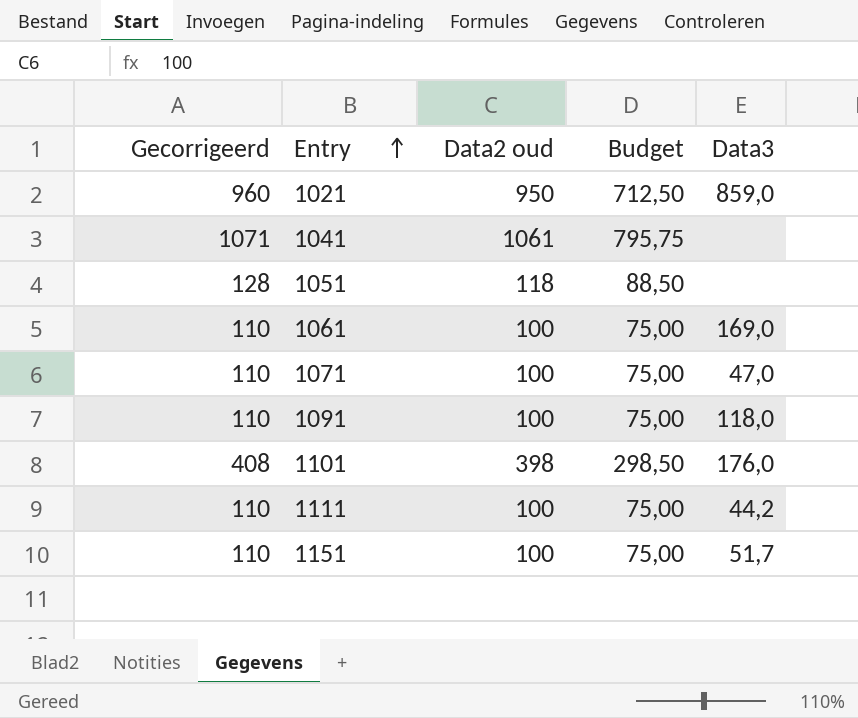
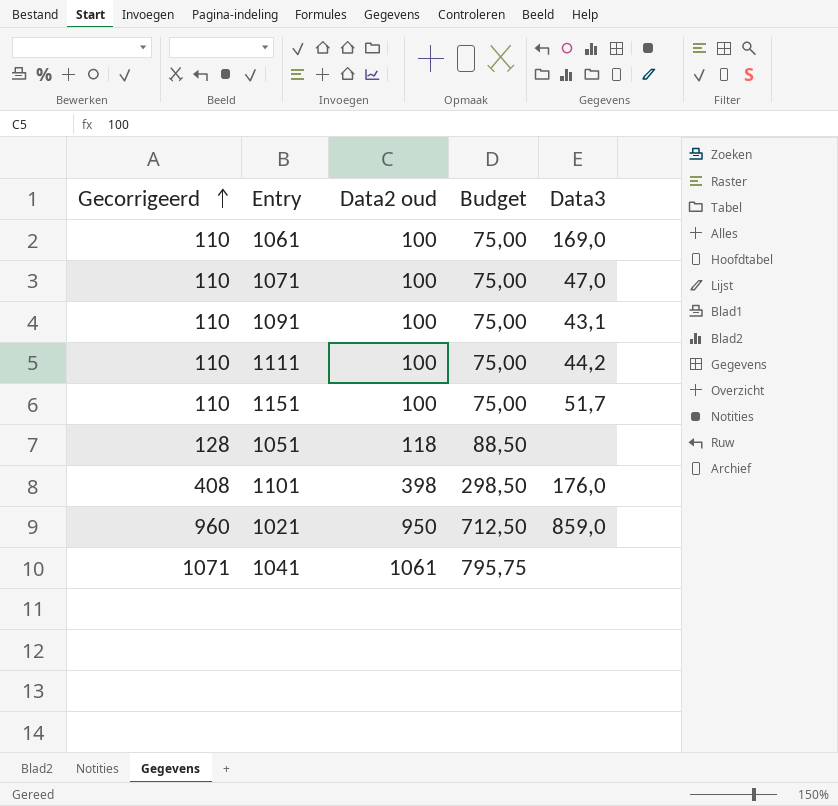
row order: Entry ascending -> Gecorrigeerd ascending
1091 | Data3: 118,0 -> 43,1

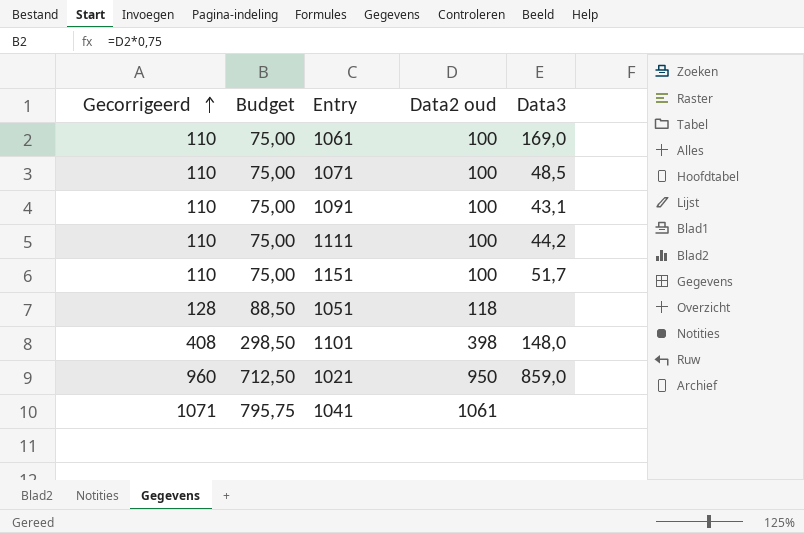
column Budget | position: 4 -> 2
1071 | Data3: 47,0 -> 48,5
1101 | Data3: 176,0 -> 148,0

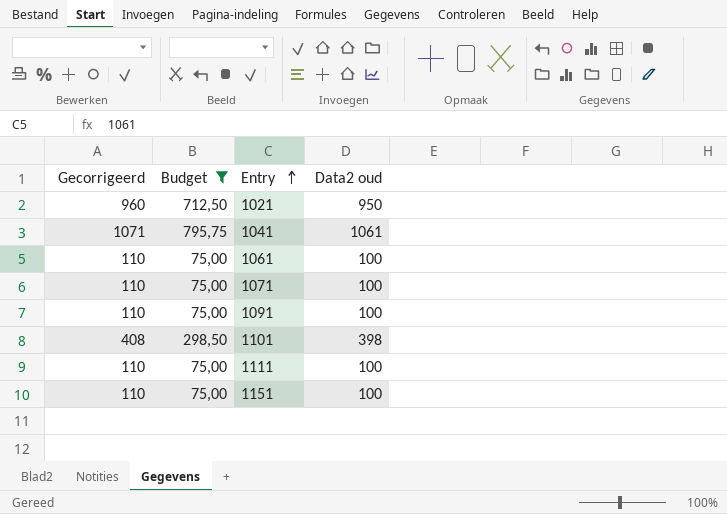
filter: none -> Budget != 88,50
row order: Gecorrigeerd ascending -> Entry ascending
column Data3 | position: 5 -> none

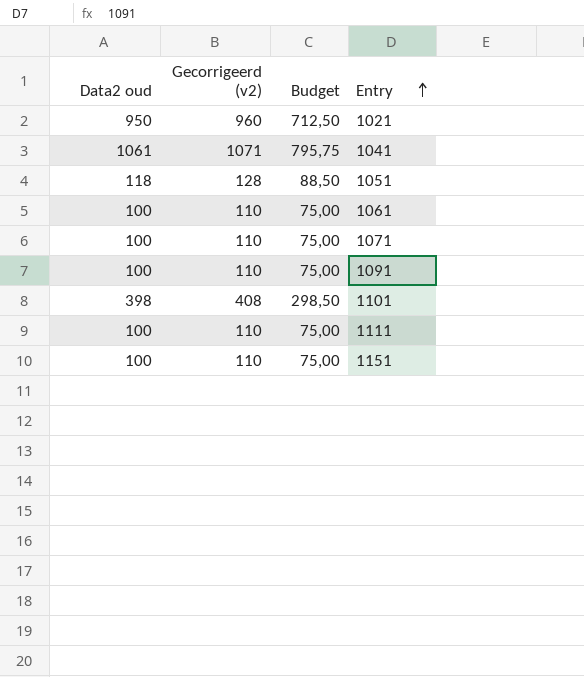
filter: Budget != 88,50 -> none
column Data2 oud | position: 4 -> 1
column name: Gecorrigeerd -> Gecorrigeerd (v2)

